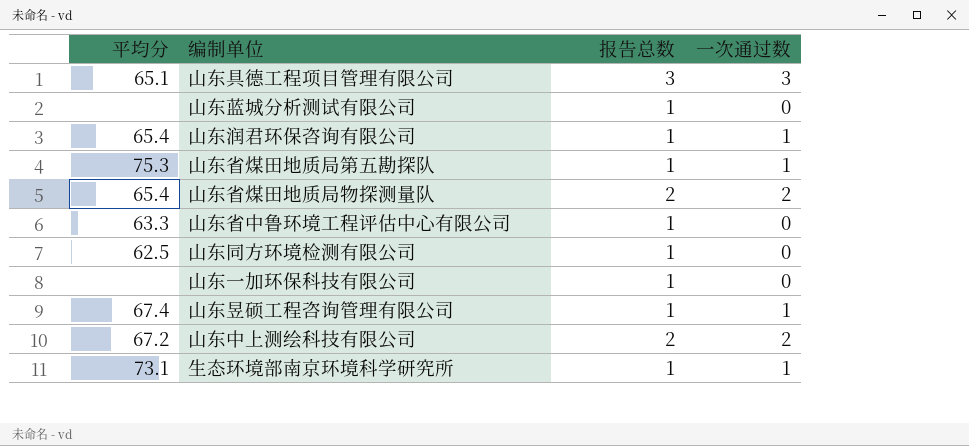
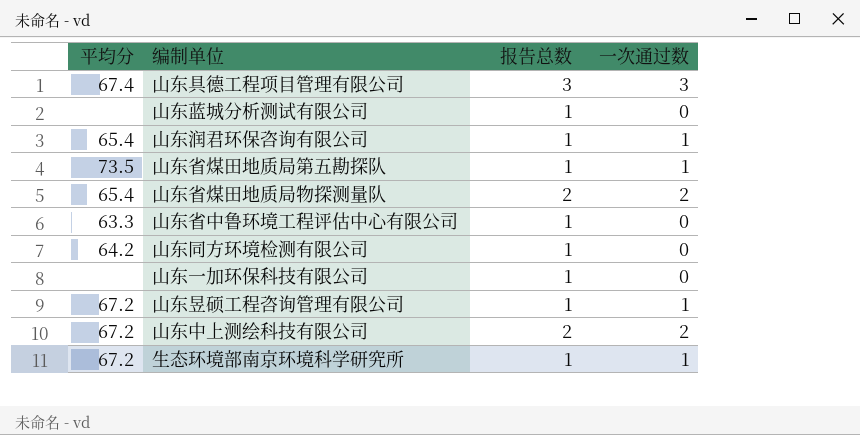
山东具德工程项目管理有限公司 | 平均分: 65.1 -> 67.4
山东省煤田地质局第五勘探队 | 平均分: 75.3 -> 73.5
山东同方环境检测有限公司 | 平均分: 62.5 -> 64.2
山东昱硕工程咨询管理有限公司 | 平均分: 67.4 -> 67.2
生态环境部南京环境科学研究所 | 平均分: 73.1 -> 67.2

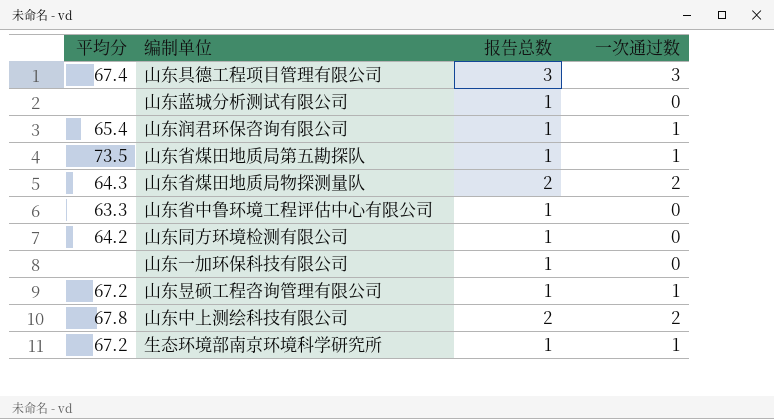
山东省煤田地质局物探测量队 | 平均分: 65.4 -> 64.3
山东中上测绘科技有限公司 | 平均分: 67.2 -> 67.8

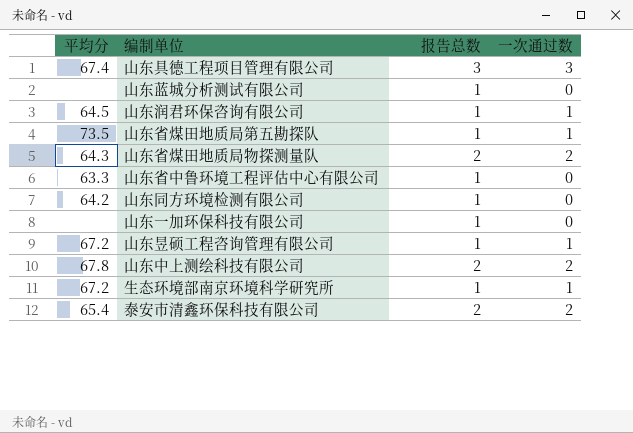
山东润君环保咨询有限公司 | 平均分: 65.4 -> 64.5
row 泰安市清鑫环保科技有限公司: none -> 65.4 | 2 | 2

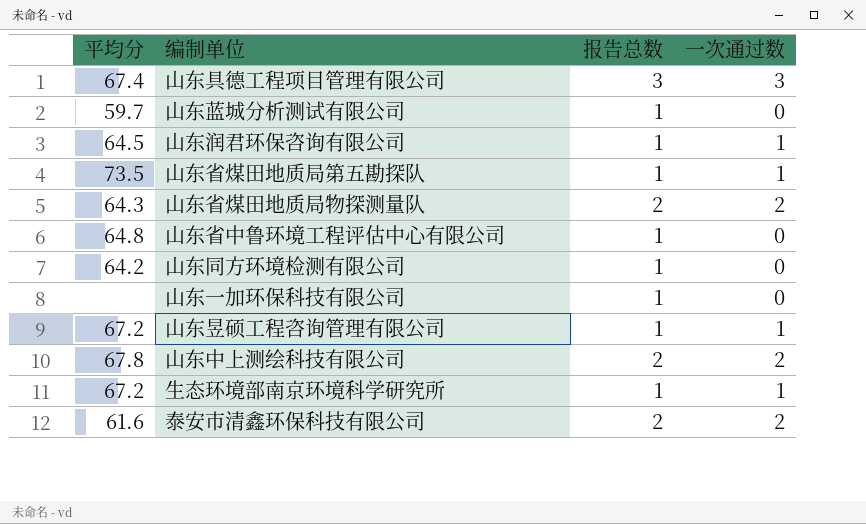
山东蓝城分析测试有限公司 | 平均分: none -> 59.7
山东省中鲁环境工程评估中心有限公司 | 平均分: 63.3 -> 64.8
泰安市清鑫环保科技有限公司 | 平均分: 65.4 -> 61.6

